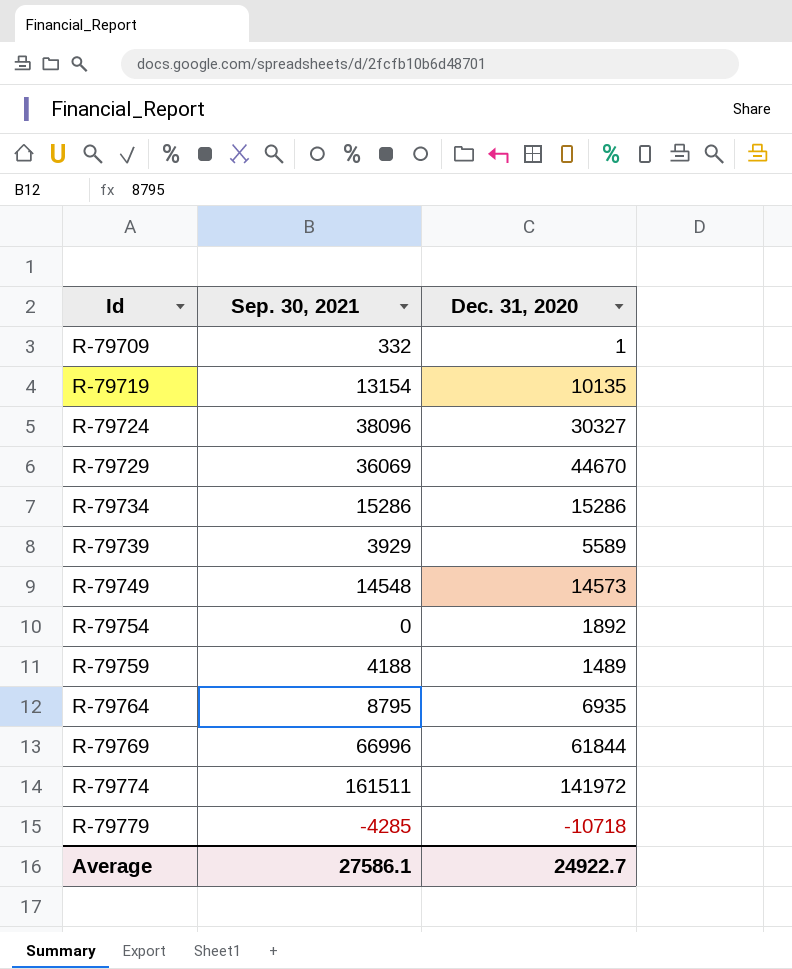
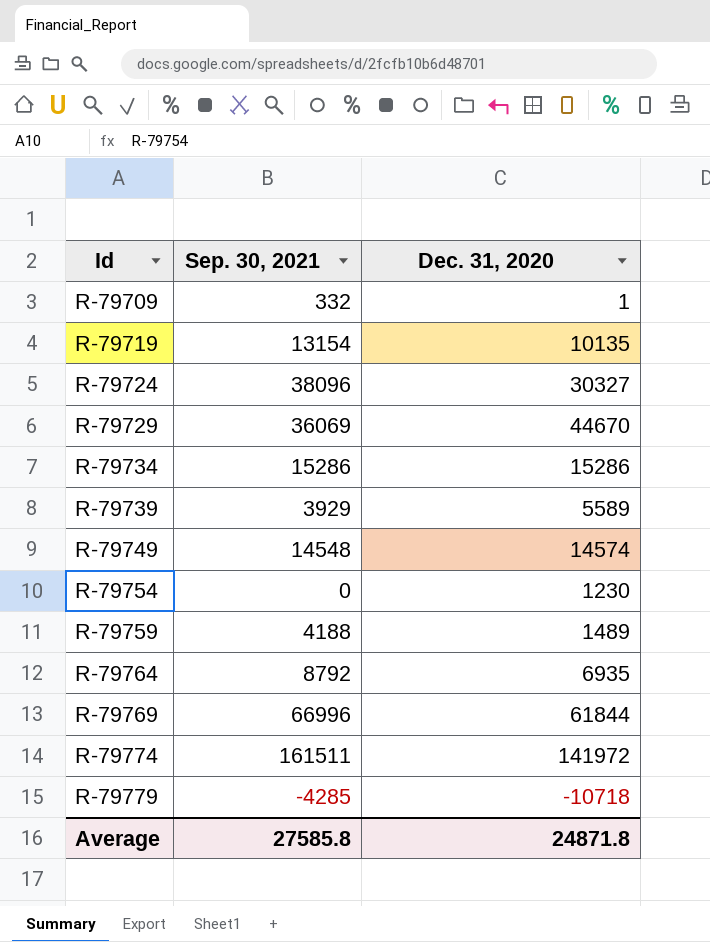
R-79749 | Dec. 31, 2020: 14573 -> 14574
R-79754 | Dec. 31, 2020: 1892 -> 1230
R-79764 | Sep. 30, 2021: 8795 -> 8792
Average | Sep. 30, 2021: 27586.1 -> 27585.8
Average | Dec. 31, 2020: 24922.7 -> 24871.8

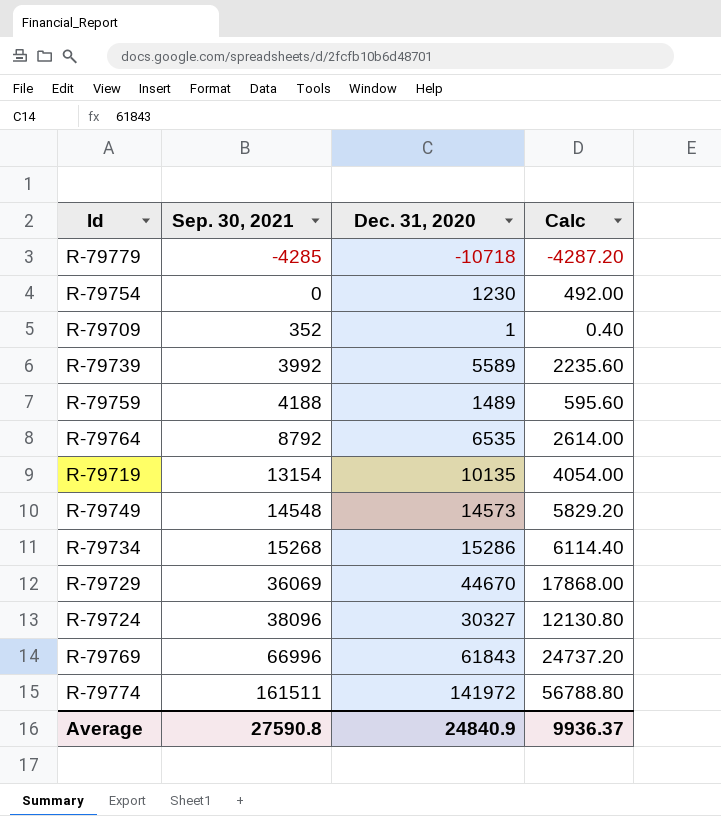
row order: Id ascending -> Sep. 30, 2021 ascending
column Calc | formula: none -> [Dec. 31, 2020] * 0.4
R-79709 | Sep. 30, 2021: 332 -> 352
R-79739 | Sep. 30, 2021: 3929 -> 3992
R-79764 | Dec. 31, 2020: 6935 -> 6535
R-79749 | Dec. 31, 2020: 14574 -> 14573
R-79734 | Sep. 30, 2021: 15286 -> 15268
R-79769 | Dec. 31, 2020: 61844 -> 61843
Average | Sep. 30, 2021: 27585.8 -> 27590.8
Average | Dec. 31, 2020: 24871.8 -> 24840.9

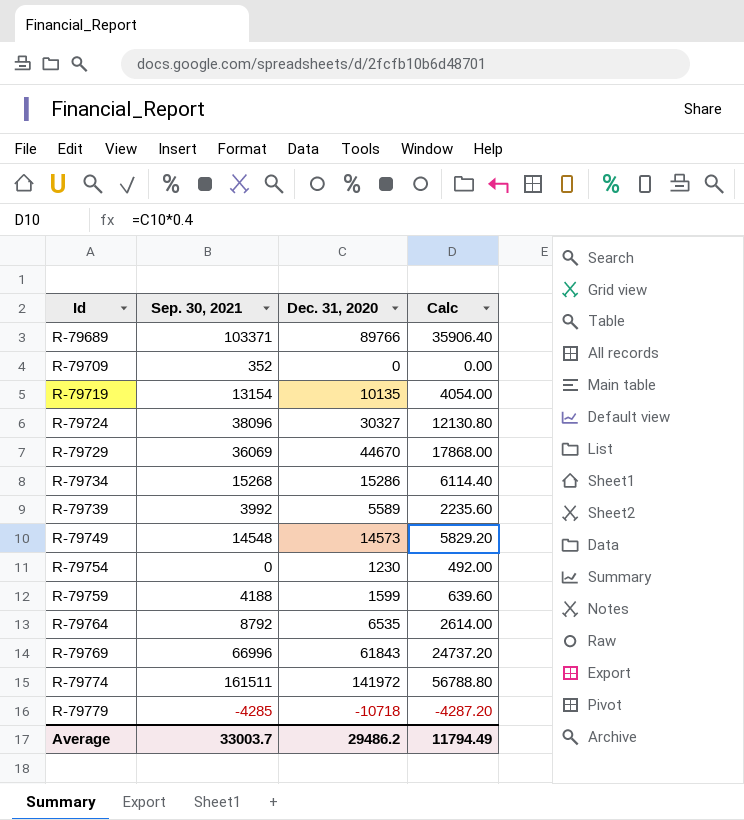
row order: Sep. 30, 2021 ascending -> Id ascending
row R-79689: none -> 103371 | 89766 | 35906.40
R-79709 | Dec. 31, 2020: 1 -> 0
R-79709 | Calc: 0.40 -> 0.00
R-79759 | Dec. 31, 2020: 1489 -> 1599
R-79759 | Calc: 595.60 -> 639.60
Average | Sep. 30, 2021: 27590.8 -> 33003.7
Average | Dec. 31, 2020: 24840.9 -> 29486.2
Average | Calc: 9936.37 -> 11794.49

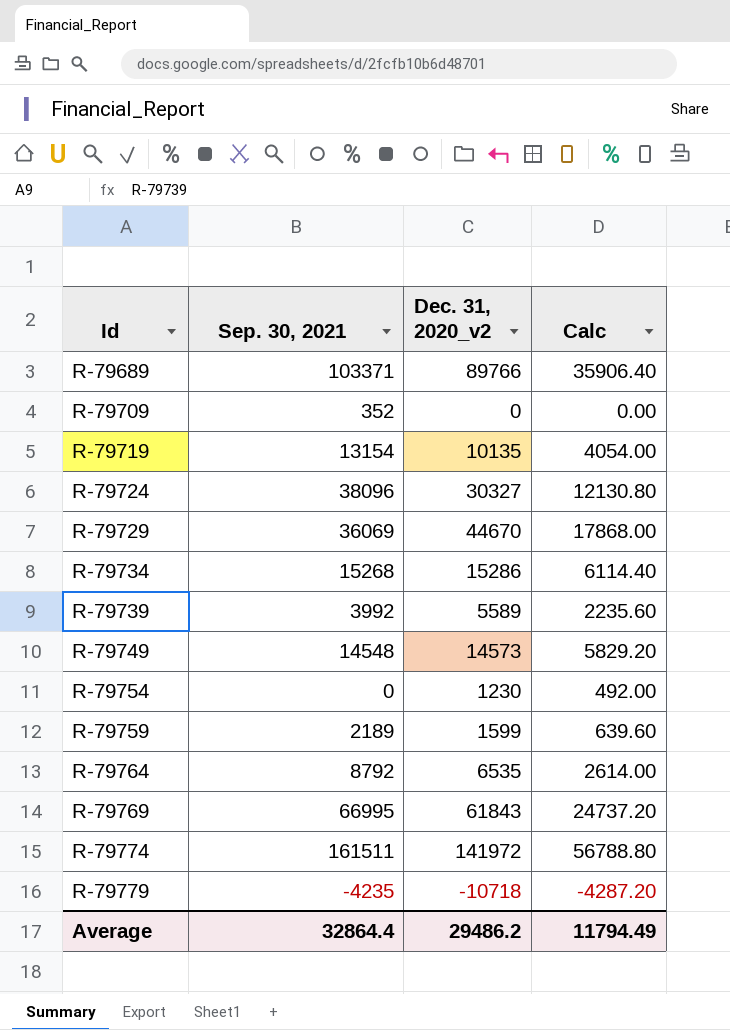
column name: Dec. 31, 2020 -> Dec. 31, 2020_v2
R-79759 | Sep. 30, 2021: 4188 -> 2189
R-79769 | Sep. 30, 2021: 66996 -> 66995
R-79779 | Sep. 30, 2021: -4285 -> -4235
Average | Sep. 30, 2021: 33003.7 -> 32864.4

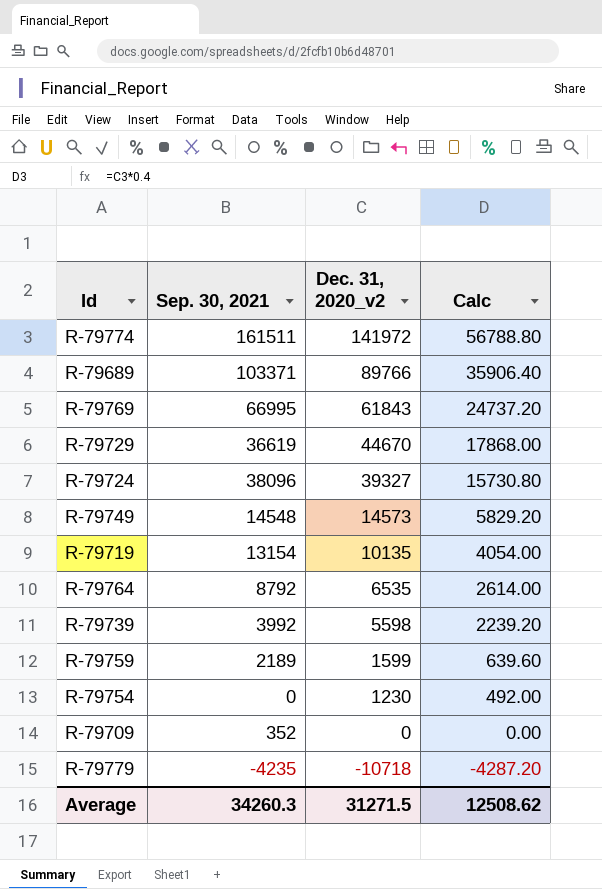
row order: Id ascending -> Dec. 31, 2020_v2 descending
row R-79734: 15268 | 15286 | 6114.40 -> none
R-79729 | Sep. 30, 2021: 36069 -> 36619
R-79724 | Dec. 31, 2020_v2: 30327 -> 39327
R-79724 | Calc: 12130.80 -> 15730.80
R-79739 | Dec. 31, 2020_v2: 5589 -> 5598
R-79739 | Calc: 2235.60 -> 2239.20
Average | Sep. 30, 2021: 32864.4 -> 34260.3
Average | Dec. 31, 2020_v2: 29486.2 -> 31271.5
Average | Calc: 11794.49 -> 12508.62

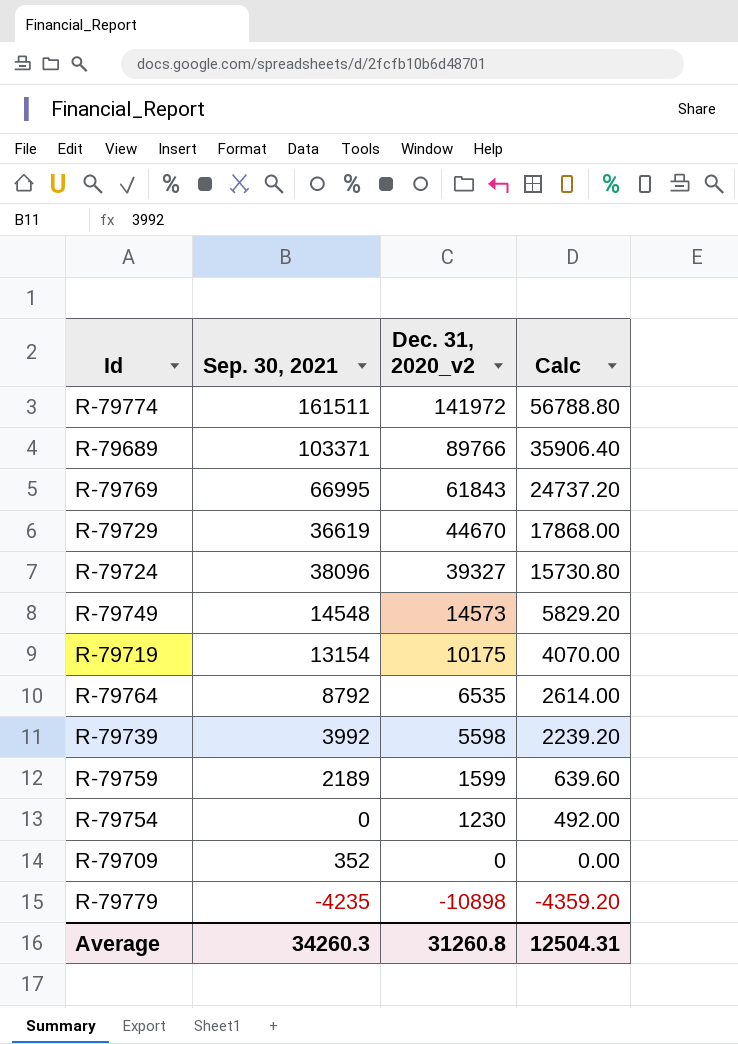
R-79719 | Dec. 31, 2020_v2: 10135 -> 10175
R-79719 | Calc: 4054.00 -> 4070.00
R-79779 | Dec. 31, 2020_v2: -10718 -> -10898
R-79779 | Calc: -4287.20 -> -4359.20
Average | Dec. 31, 2020_v2: 31271.5 -> 31260.8
Average | Calc: 12508.62 -> 12504.31

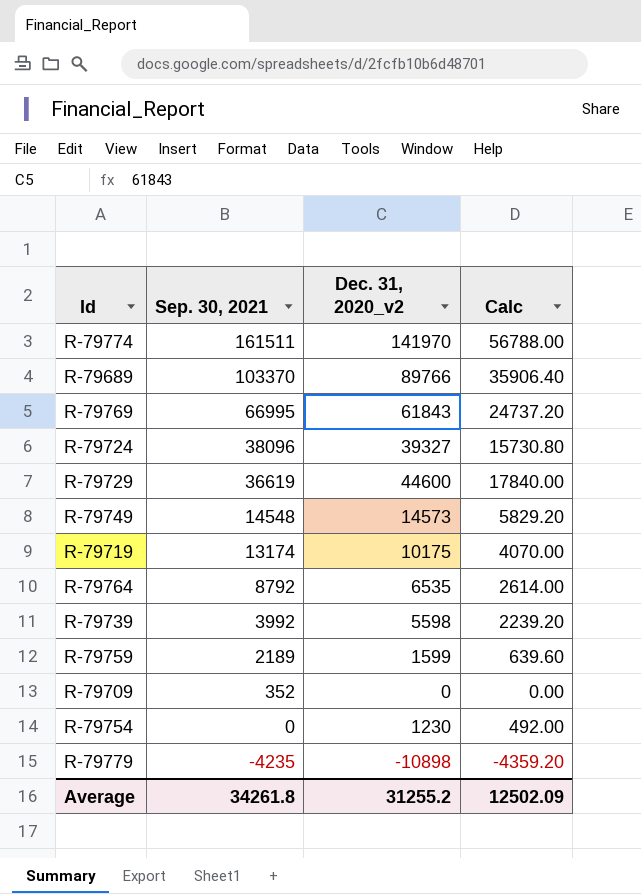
row order: Dec. 31, 2020_v2 descending -> Sep. 30, 2021 descending
R-79774 | Dec. 31, 2020_v2: 141972 -> 141970
R-79774 | Calc: 56788.80 -> 56788.00
R-79689 | Sep. 30, 2021: 103371 -> 103370
R-79729 | Dec. 31, 2020_v2: 44670 -> 44600
R-79729 | Calc: 17868.00 -> 17840.00
R-79719 | Sep. 30, 2021: 13154 -> 13174
Average | Sep. 30, 2021: 34260.3 -> 34261.8
Average | Dec. 31, 2020_v2: 31260.8 -> 31255.2
Average | Calc: 12504.31 -> 12502.09

